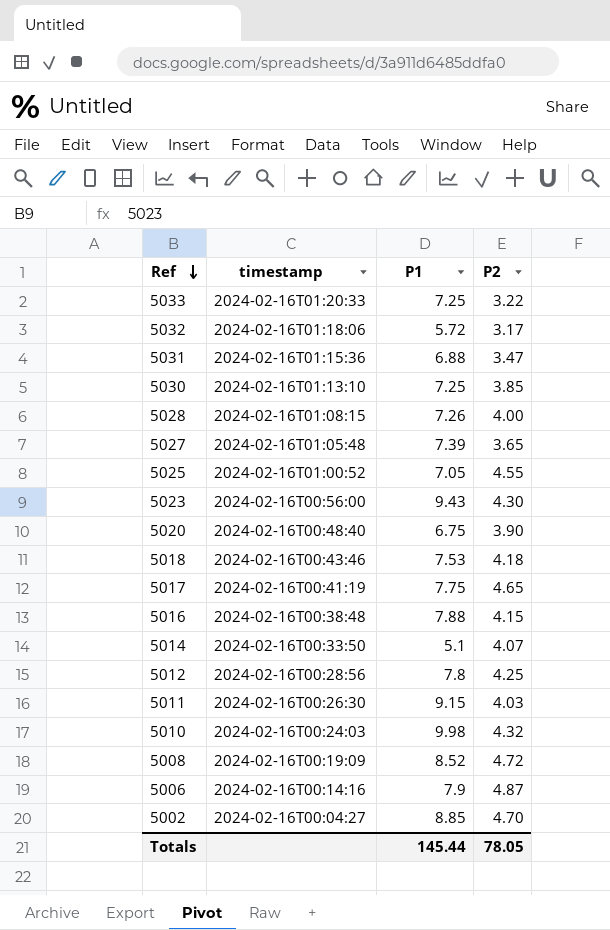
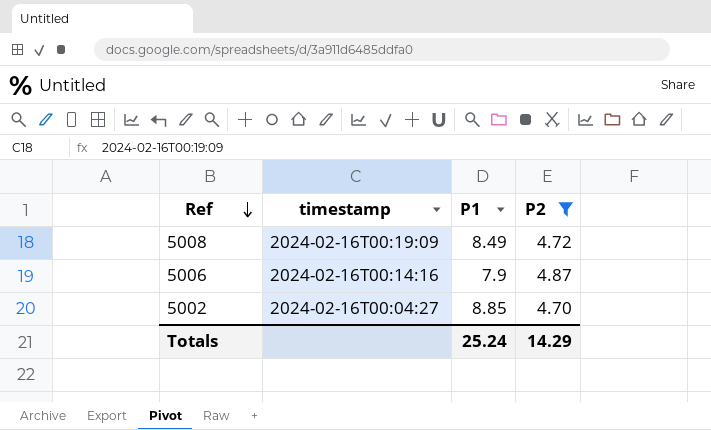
filter: none -> P2 >= 4.70
5008 | P1: 8.52 -> 8.49
Totals | P1: 145.44 -> 25.24
Totals | P2: 78.05 -> 14.29

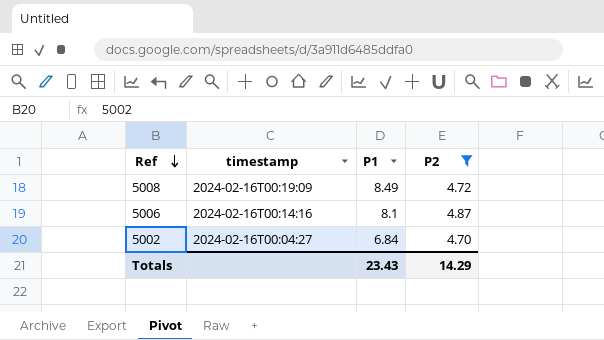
5006 | P1: 7.9 -> 8.1
5002 | P1: 8.85 -> 6.84
Totals | P1: 25.24 -> 23.43

